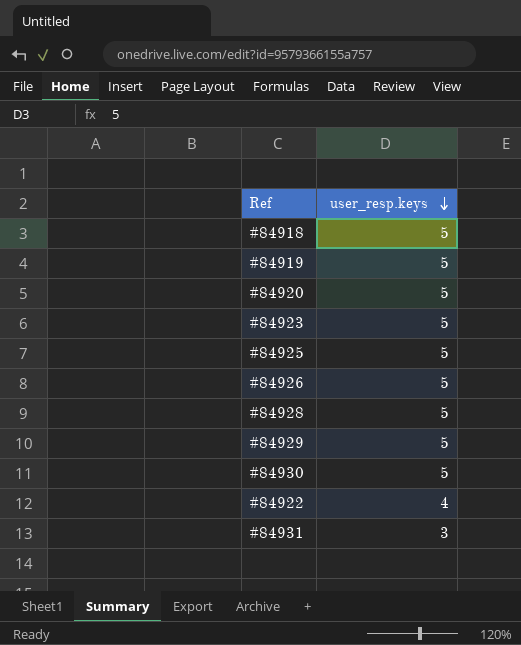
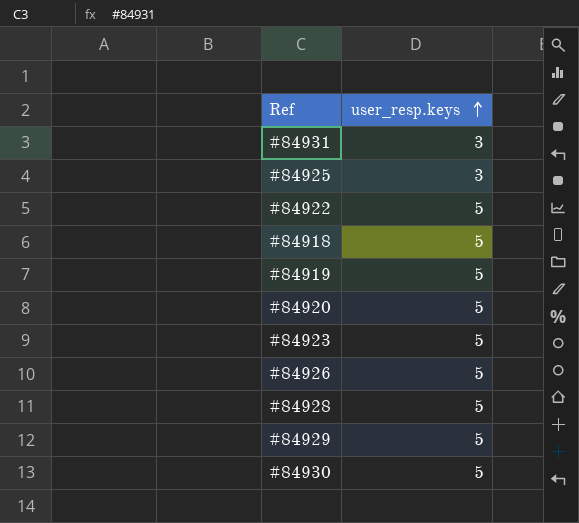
row order: user_resp.keys descending -> user_resp.keys ascending
#84925 | user_resp.keys: 5 -> 3
#84922 | user_resp.keys: 4 -> 5

